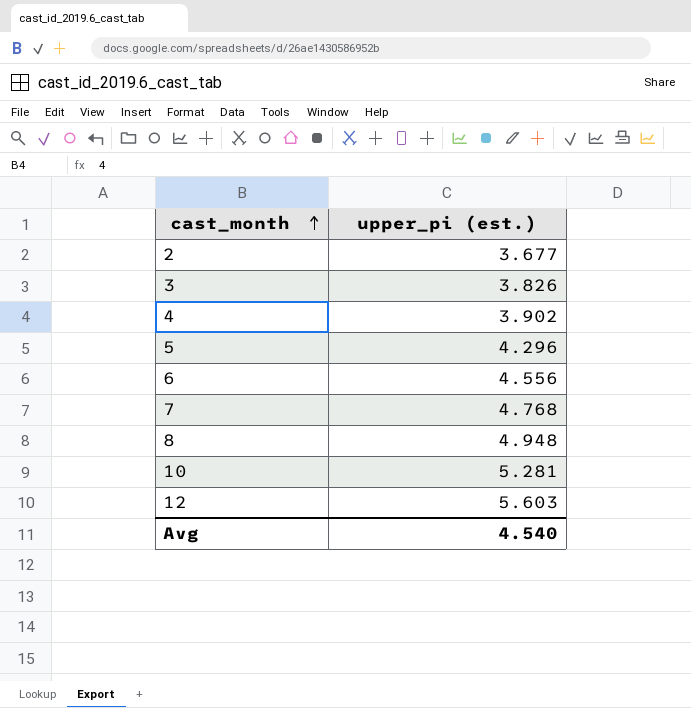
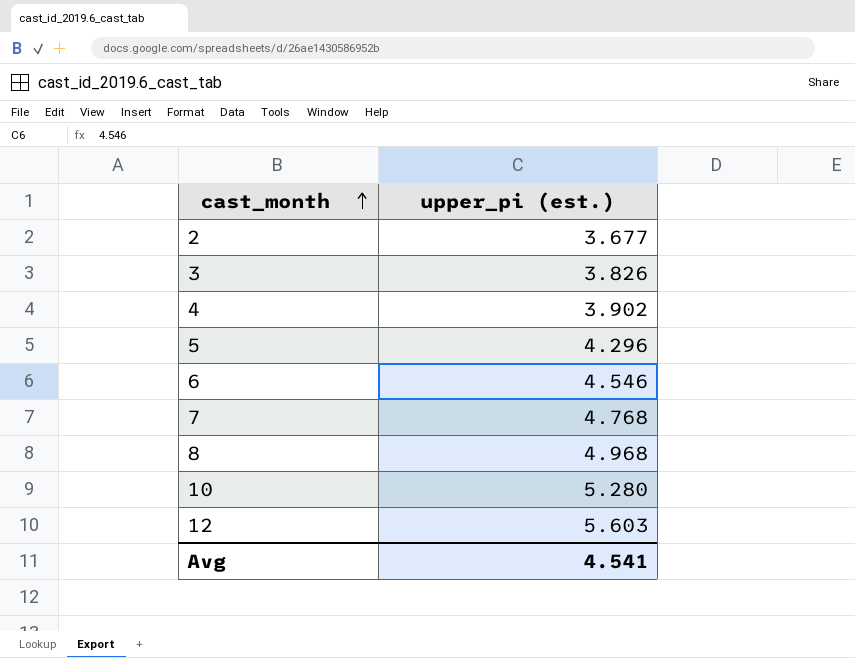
6 | upper_pi (est.): 4.556 -> 4.546
8 | upper_pi (est.): 4.948 -> 4.968
10 | upper_pi (est.): 5.281 -> 5.280
Avg | upper_pi (est.): 4.540 -> 4.541

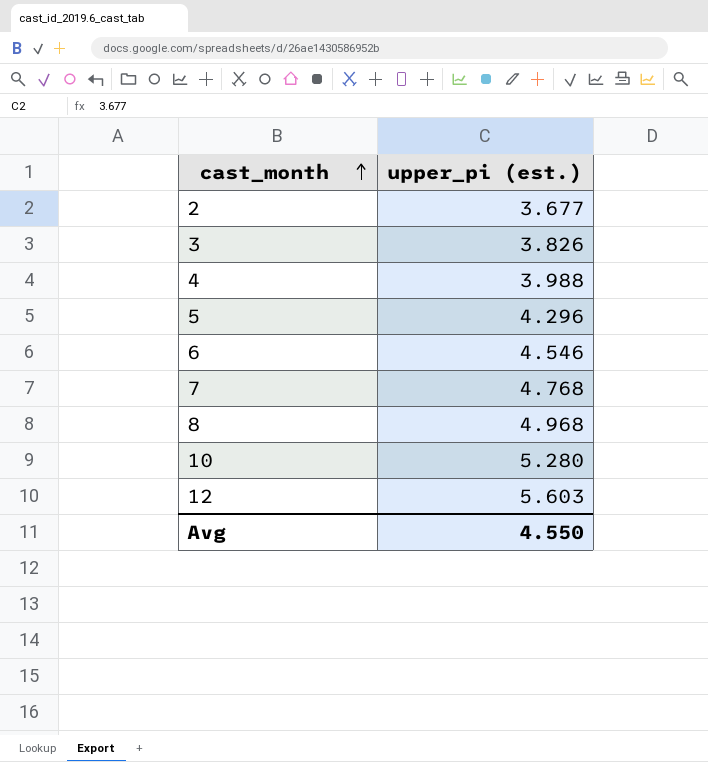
4 | upper_pi (est.): 3.902 -> 3.988
Avg | upper_pi (est.): 4.541 -> 4.550

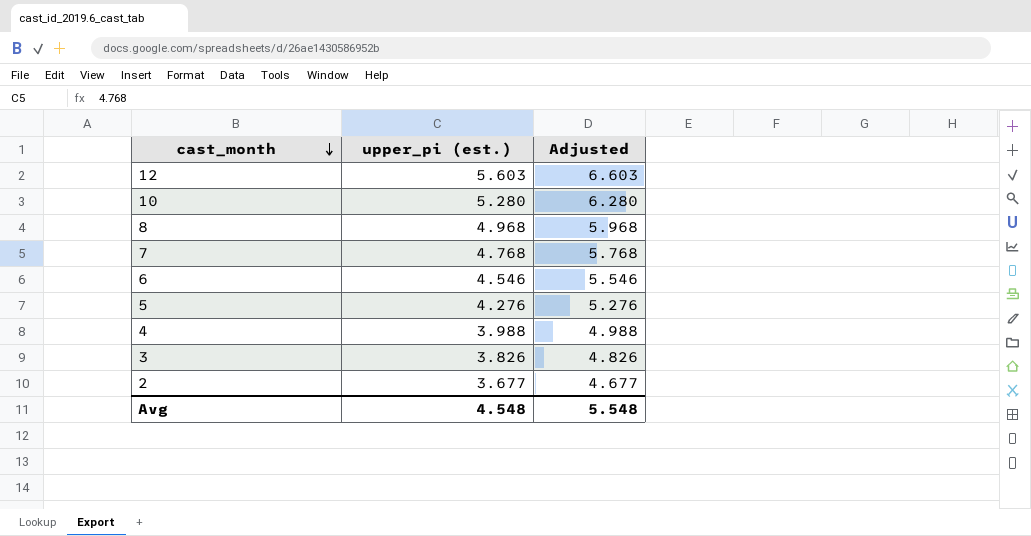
row order: cast_month ascending -> cast_month descending
column Adjusted | formula: none -> [upper_pi (est.)] + 1
5 | upper_pi (est.): 4.296 -> 4.276
Avg | upper_pi (est.): 4.550 -> 4.548

